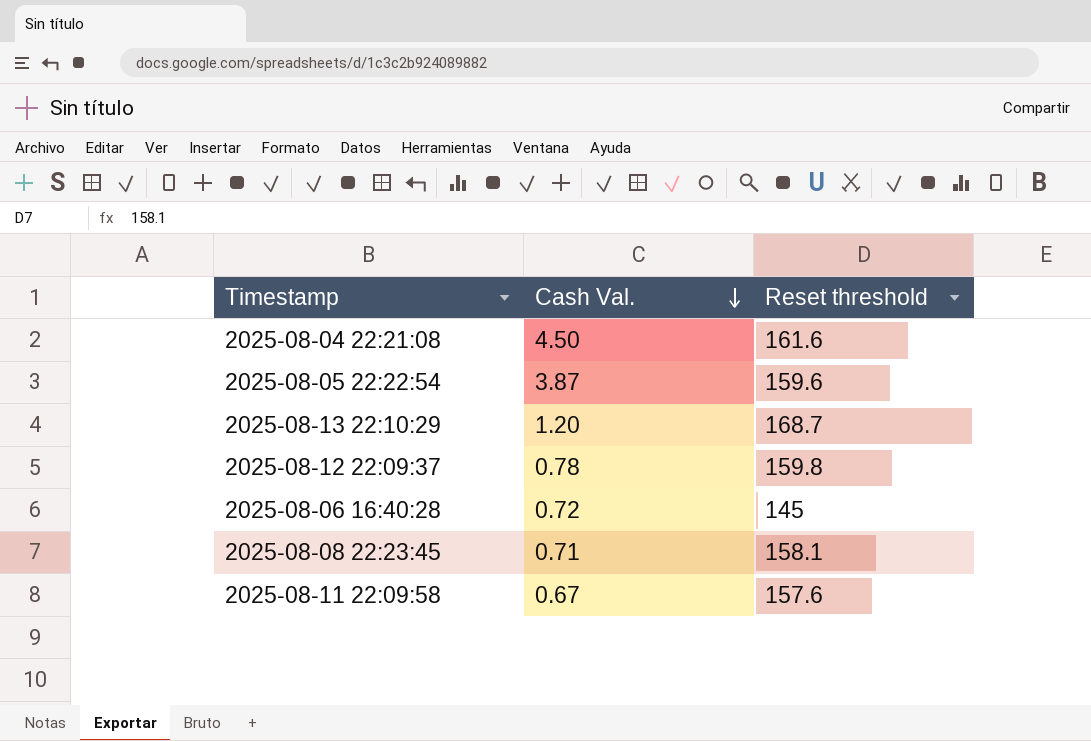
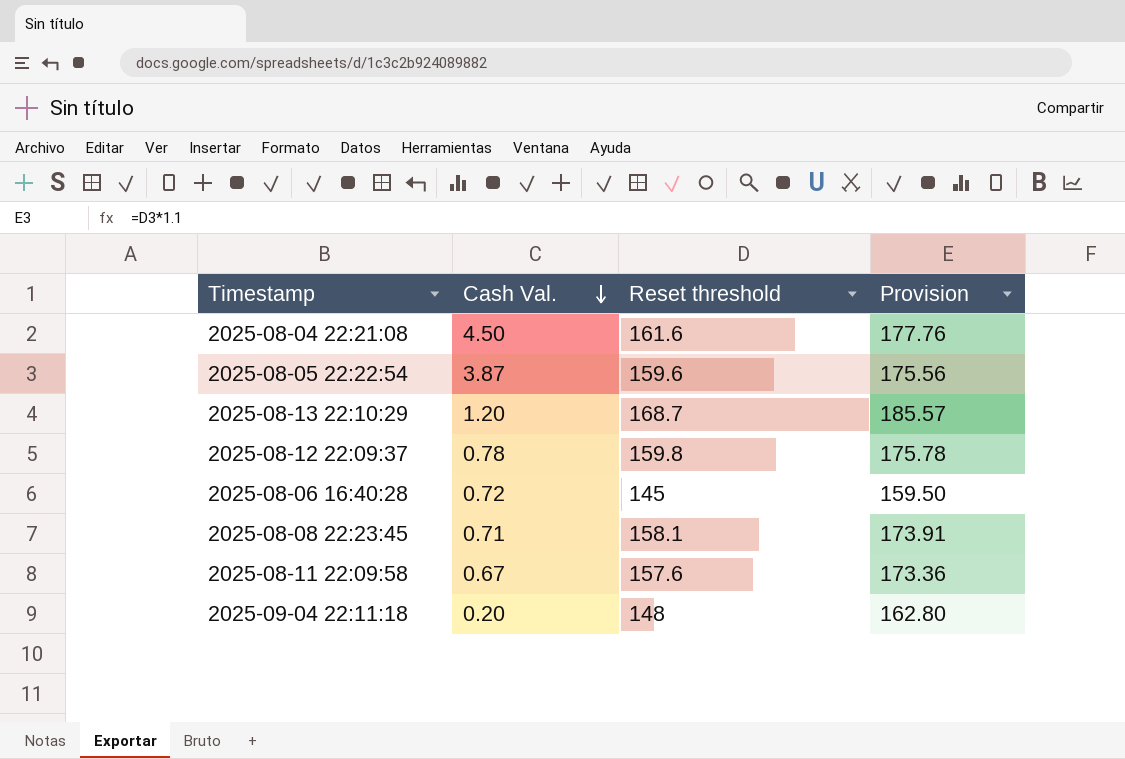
column Provision | formula: none -> [Reset threshold] * 1.1
row 2025-09-04 22:11:18: none -> 0.20 | 148 | 162.80

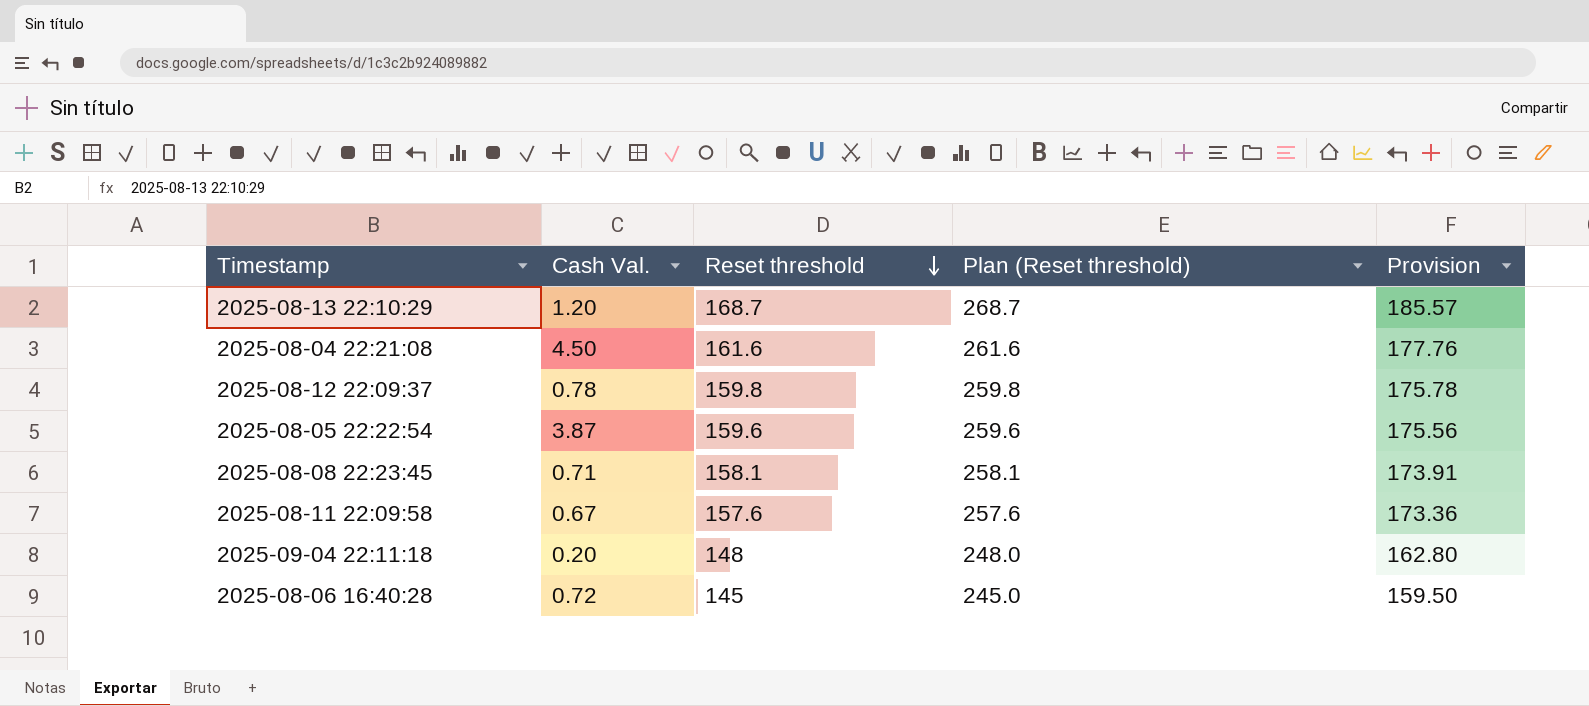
row order: Cash Val. descending -> Reset threshold descending
column Plan (Reset threshold) | formula: none -> [Reset threshold] + 100

